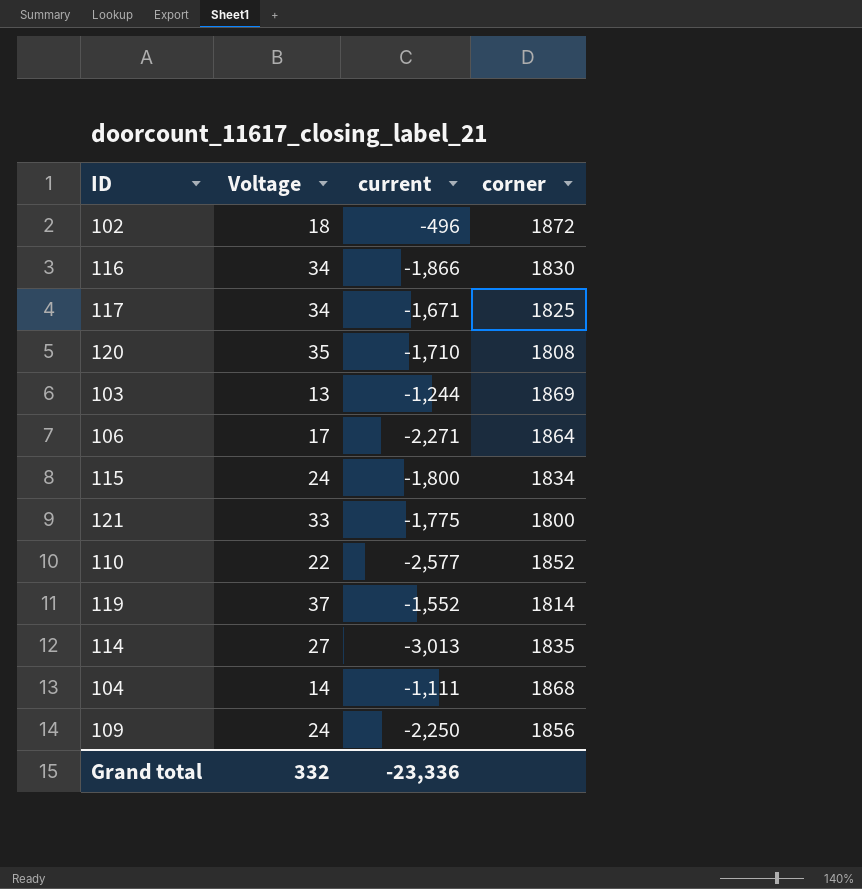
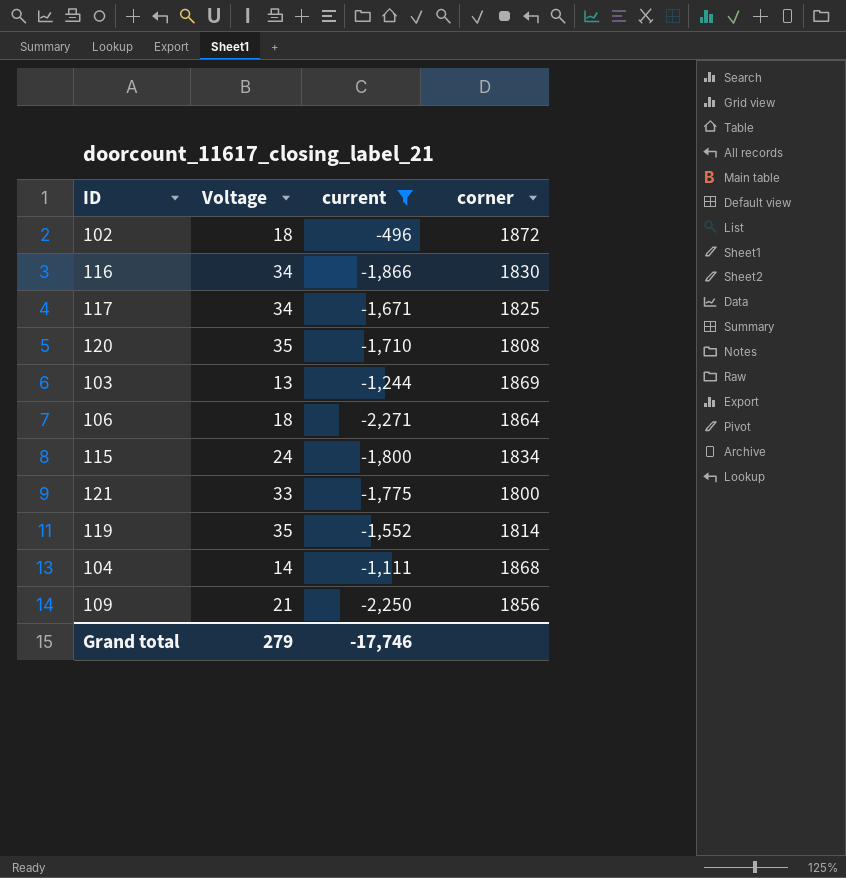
filter: none -> current >= -2,271
106 | Voltage: 17 -> 18
119 | Voltage: 37 -> 35
109 | Voltage: 24 -> 21
Grand total | Voltage: 332 -> 279
Grand total | current: -23,336 -> -17,746

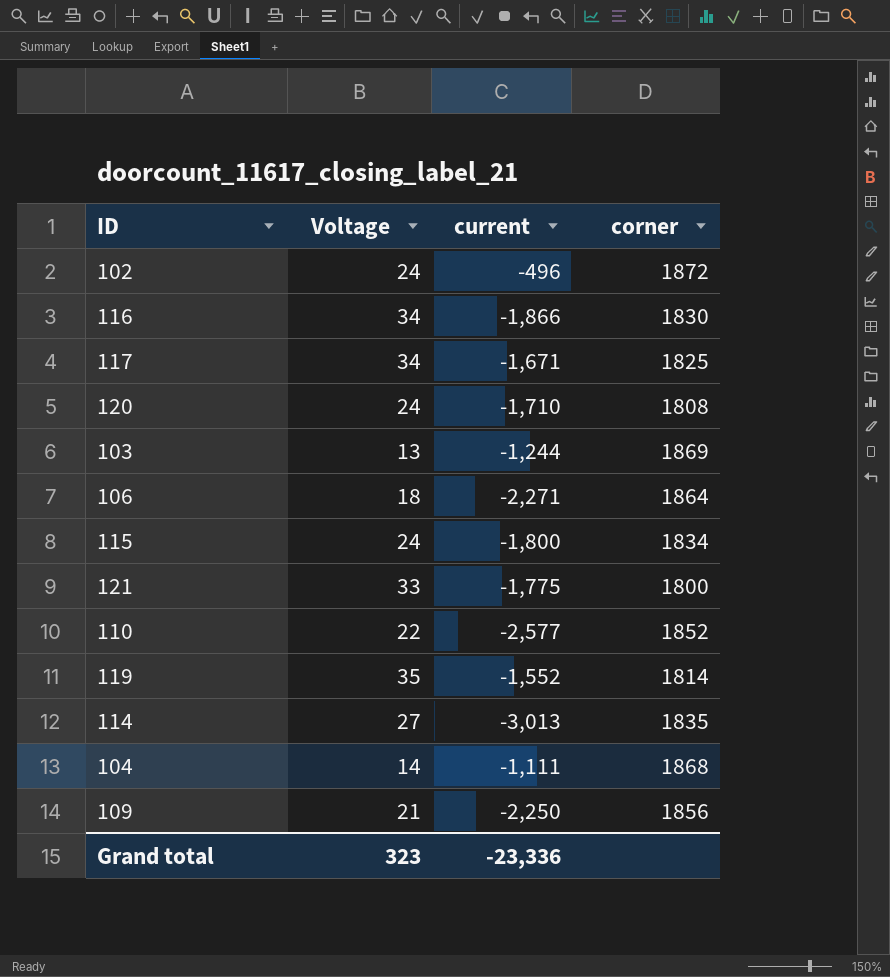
filter: current >= -2,271 -> none
102 | Voltage: 18 -> 24
120 | Voltage: 35 -> 24
Grand total | Voltage: 279 -> 323
Grand total | current: -17,746 -> -23,336

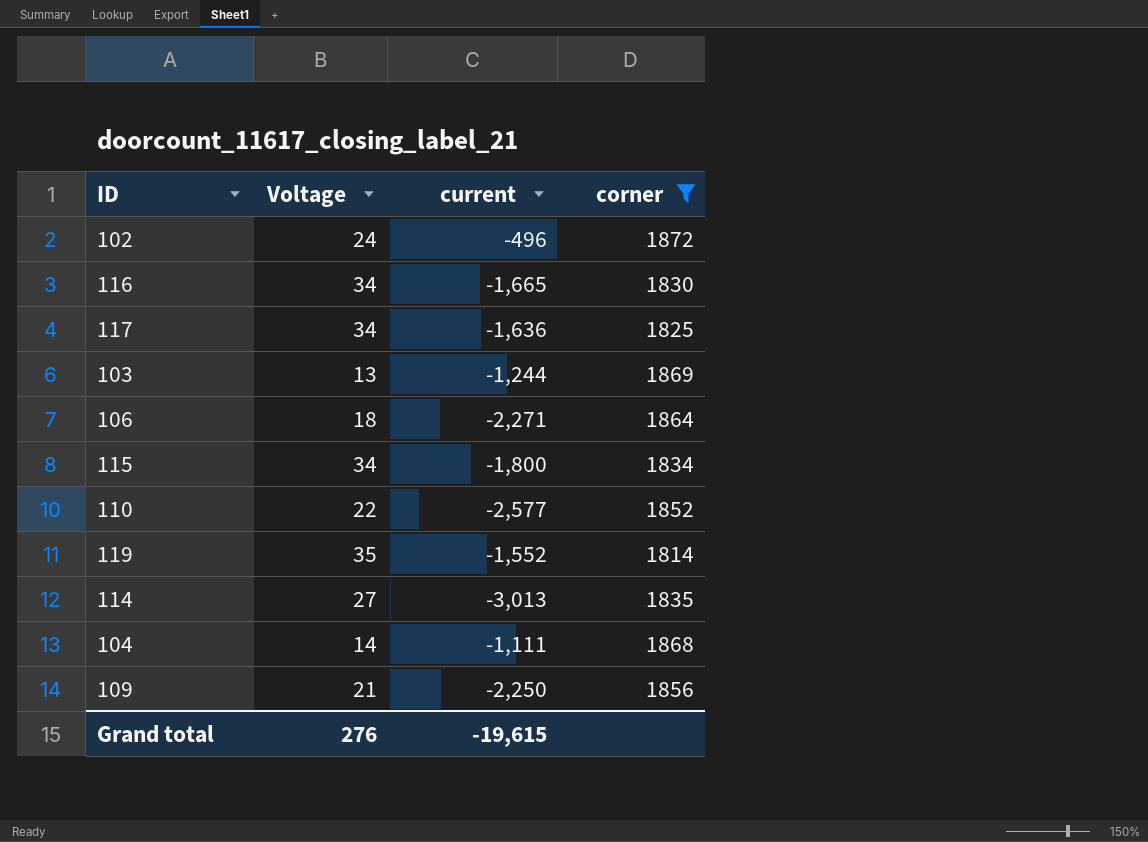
filter: none -> corner >= 1814
116 | current: -1,866 -> -1,665
117 | current: -1,671 -> -1,636
115 | Voltage: 24 -> 34
Grand total | Voltage: 323 -> 276
Grand total | current: -23,336 -> -19,615

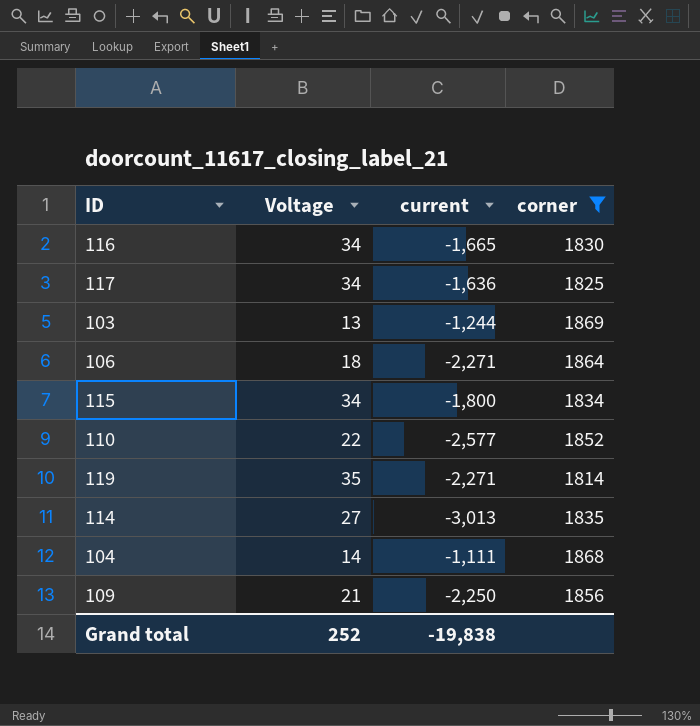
row 102: 24 | -496 | 1872 -> none
119 | current: -1,552 -> -2,271
Grand total | Voltage: 276 -> 252
Grand total | current: -19,615 -> -19,838

